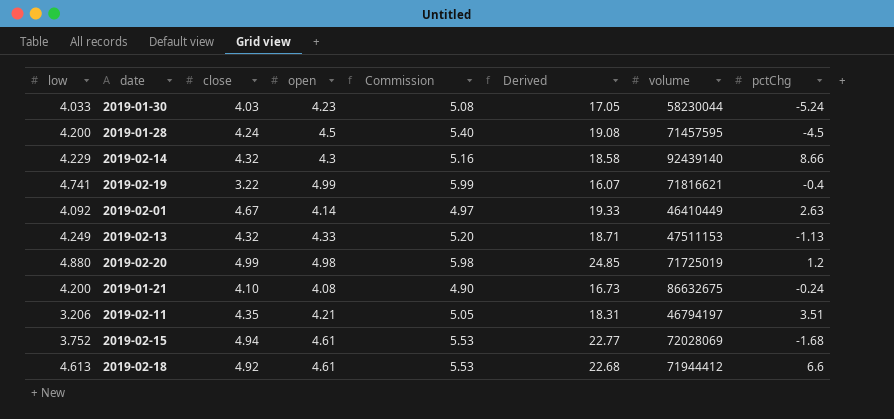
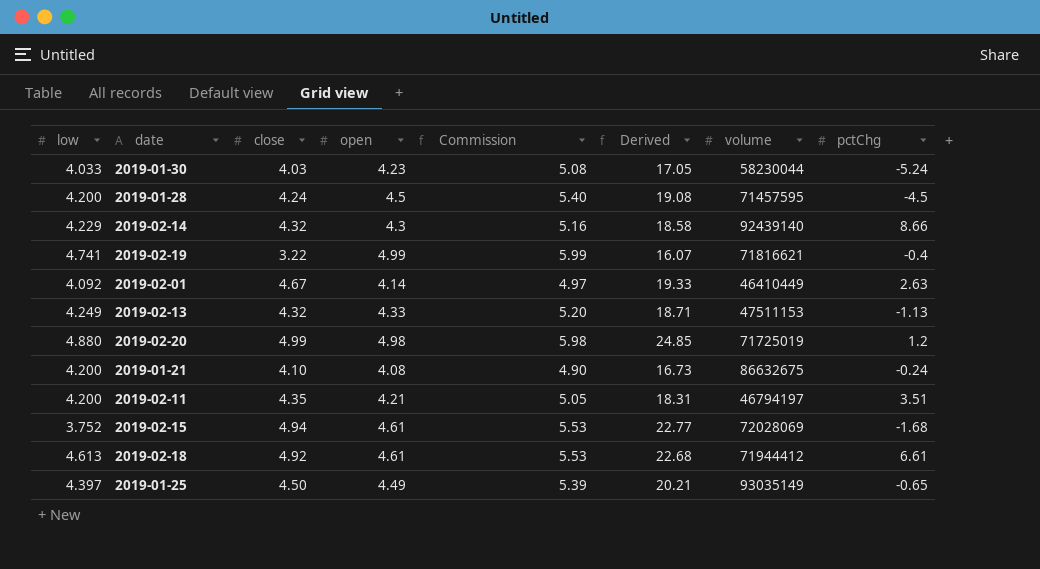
2019-02-11 | low: 3.206 -> 4.200
2019-02-18 | pctChg: 6.6 -> 6.61
row 2019-01-25: none -> 4.397 | 4.50 | 4.49 | 5.39 | 20.21 | 93035149 | -0.65

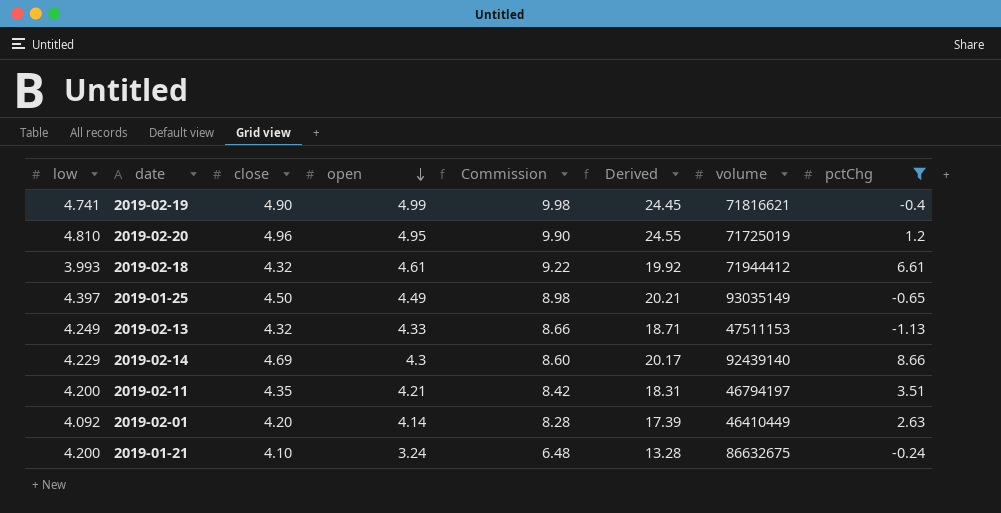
filter: none -> pctChg >= -1.13
row order: none -> open descending
column Commission | formula: [open] * 1.2 -> [open] * 2
2019-02-19 | close: 3.22 -> 4.90
2019-02-19 | Derived: 16.07 -> 24.45
2019-02-20 | low: 4.880 -> 4.810
2019-02-20 | close: 4.99 -> 4.96
2019-02-20 | open: 4.98 -> 4.95
2019-02-20 | Derived: 24.85 -> 24.55
2019-02-18 | low: 4.613 -> 3.993
2019-02-18 | close: 4.92 -> 4.32
2019-02-18 | Derived: 22.68 -> 19.92
2019-02-14 | close: 4.32 -> 4.69
2019-02-14 | Derived: 18.58 -> 20.17
2019-02-01 | close: 4.67 -> 4.20
2019-02-01 | Derived: 19.33 -> 17.39
2019-01-21 | open: 4.08 -> 3.24
2019-01-21 | Derived: 16.73 -> 13.28

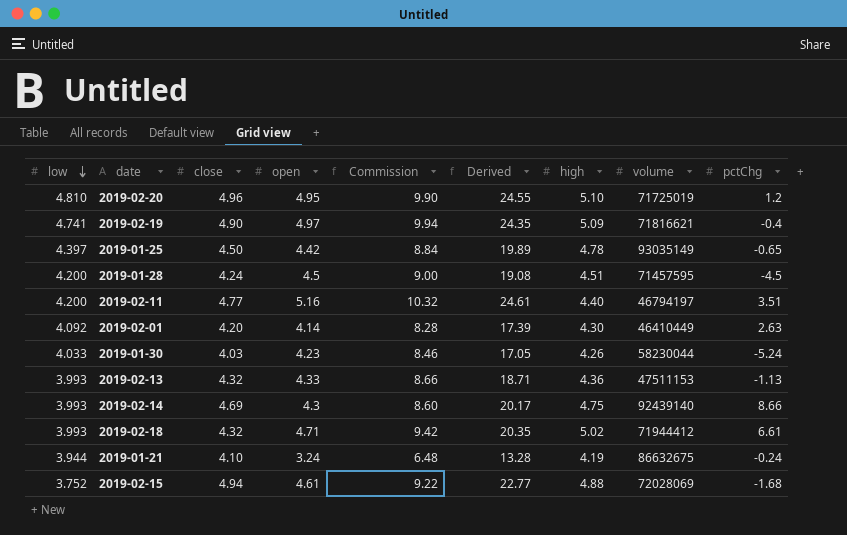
filter: pctChg >= -1.13 -> none
row order: open descending -> low descending
column high | position: none -> 7
2019-02-19 | open: 4.99 -> 4.97
2019-02-19 | Commission: 9.98 -> 9.94
2019-02-19 | Derived: 24.45 -> 24.35
2019-01-25 | open: 4.49 -> 4.42
2019-01-25 | Commission: 8.98 -> 8.84
2019-01-25 | Derived: 20.21 -> 19.89
2019-02-11 | close: 4.35 -> 4.77
2019-02-11 | open: 4.21 -> 5.16
2019-02-11 | Commission: 8.42 -> 10.32
2019-02-11 | Derived: 18.31 -> 24.61
2019-02-13 | low: 4.249 -> 3.993
2019-02-14 | low: 4.229 -> 3.993
2019-02-18 | open: 4.61 -> 4.71
2019-02-18 | Commission: 9.22 -> 9.42
2019-02-18 | Derived: 19.92 -> 20.35
2019-01-21 | low: 4.200 -> 3.944

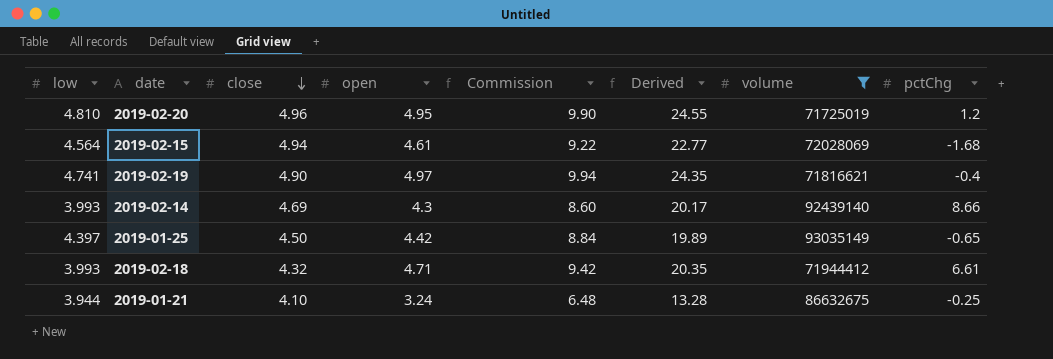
filter: none -> volume >= 71725019
row order: low descending -> close descending
column high | position: 7 -> none
2019-02-15 | low: 3.752 -> 4.564
2019-01-21 | pctChg: -0.24 -> -0.25

